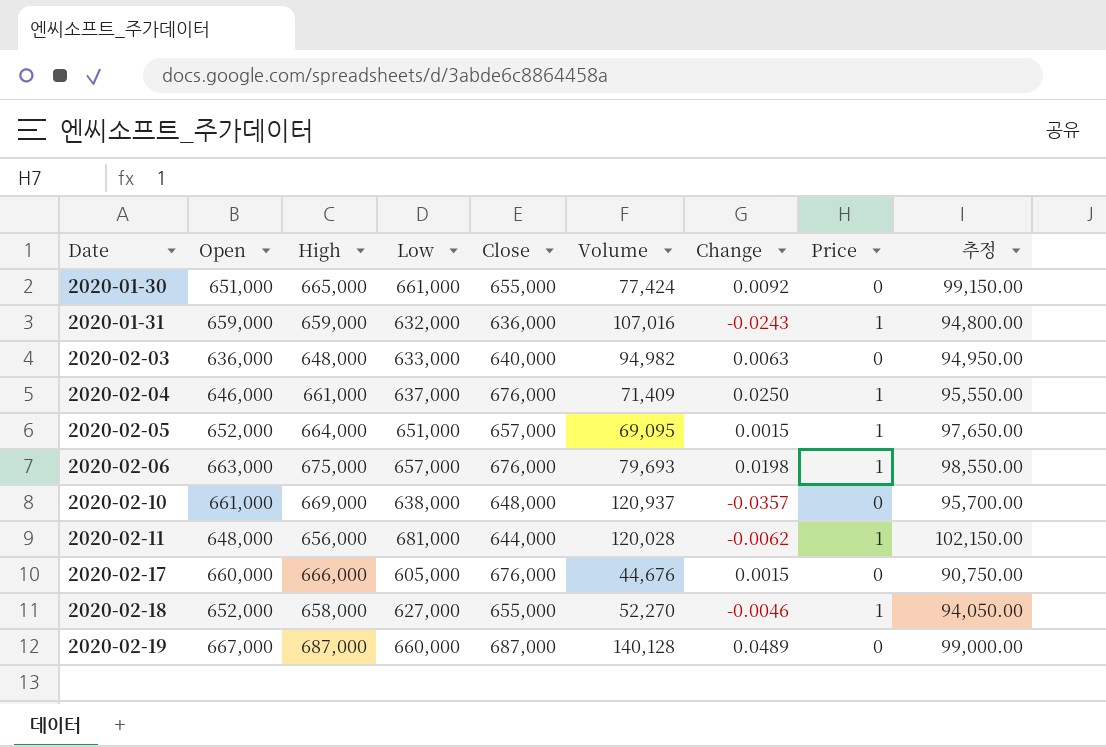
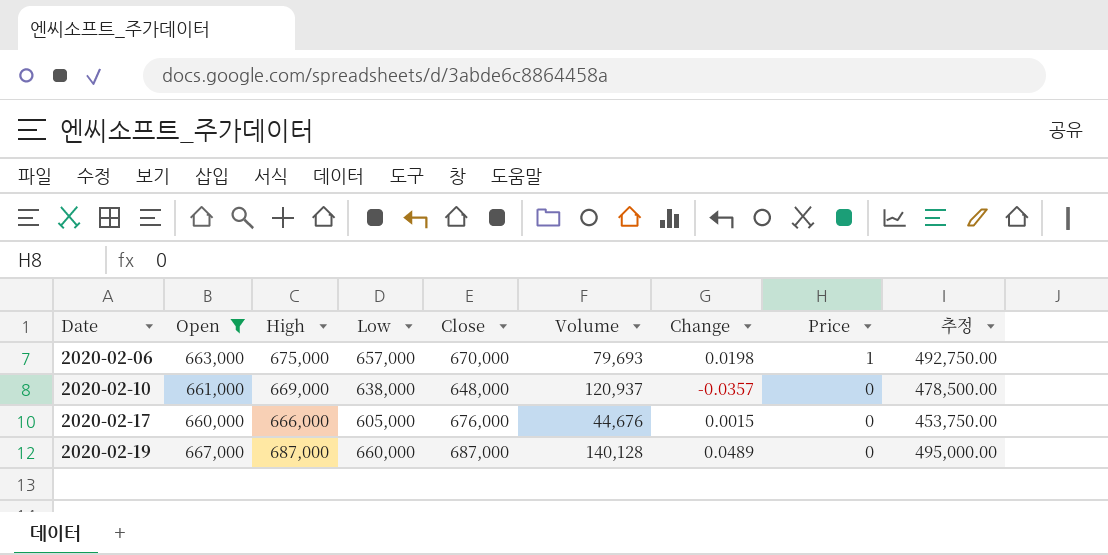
filter: none -> Open >= 660,000
column 추정 | formula: [Low] * 0.15 -> [Low] * 0.75
2020-02-06 | Close: 676,000 -> 670,000

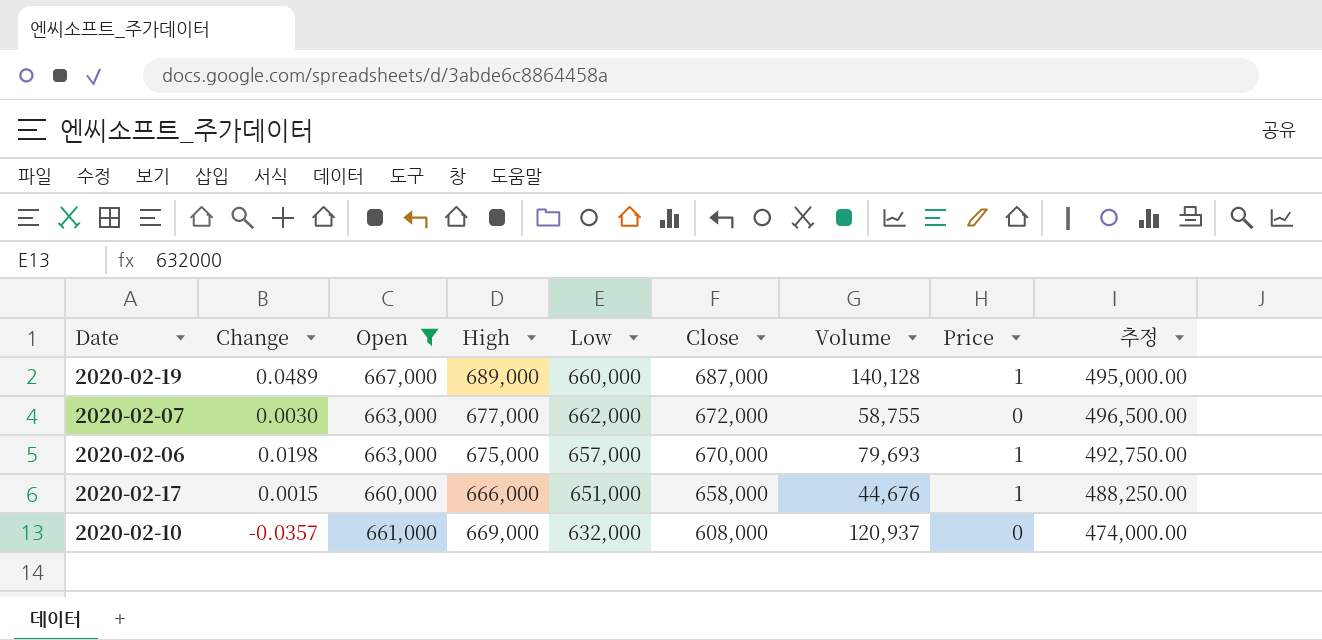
row order: Date ascending -> Close descending
column Change | position: 7 -> 2
2020-02-19 | High: 687,000 -> 689,000
2020-02-19 | Price: 0 -> 1
row 2020-02-07: none -> 0.0030 | 663,000 | 677,000 | 662,000 | 672,000 | 58,755 | 0 | 496,500.00
2020-02-17 | Low: 605,000 -> 651,000
2020-02-17 | Close: 676,000 -> 658,000
2020-02-17 | Price: 0 -> 1
2020-02-17 | 추정: 453,750.00 -> 488,250.00
2020-02-10 | Low: 638,000 -> 632,000
2020-02-10 | Close: 648,000 -> 608,000
2020-02-10 | 추정: 478,500.00 -> 474,000.00

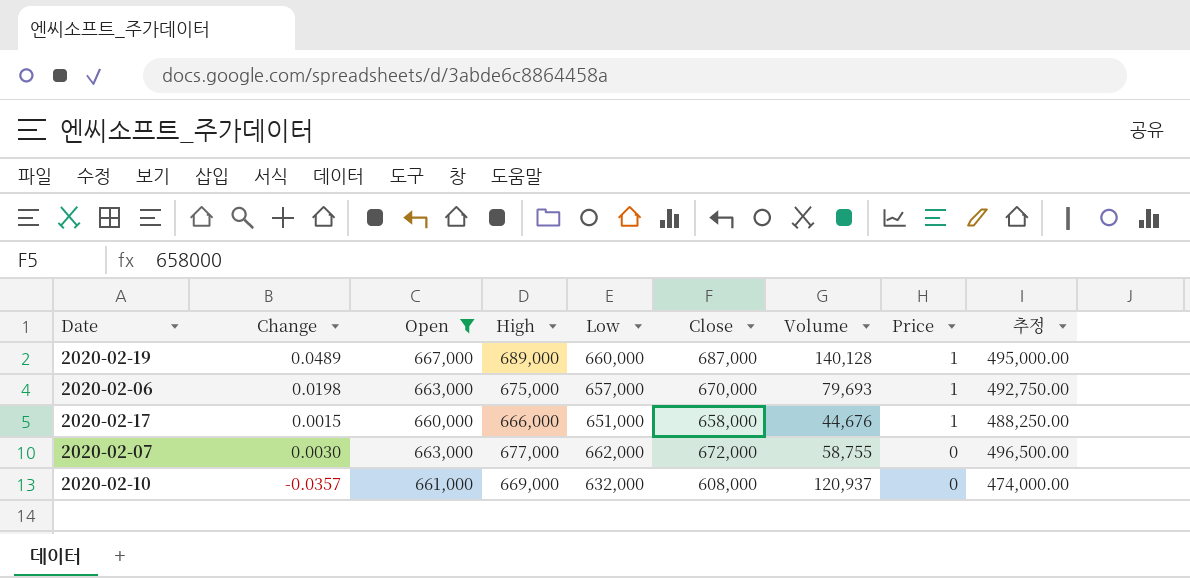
row order: Close descending -> Price descending

